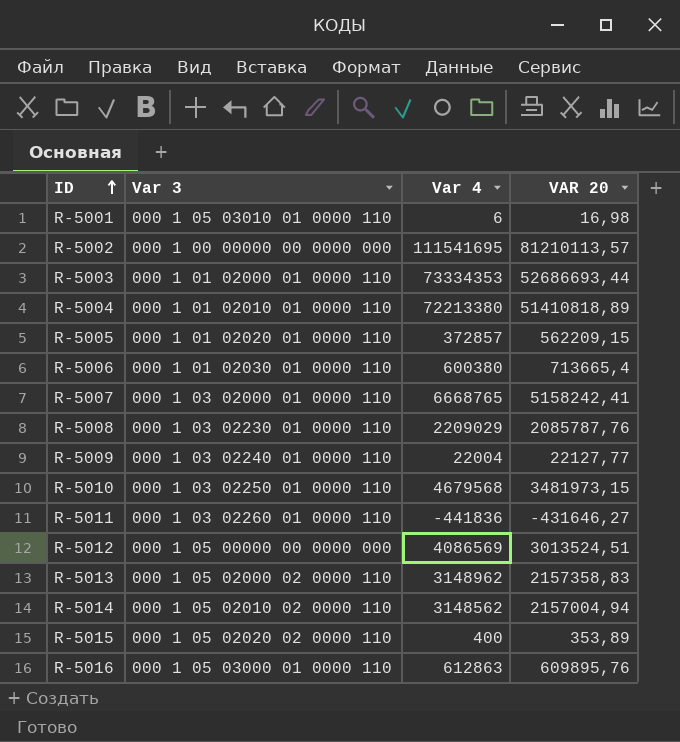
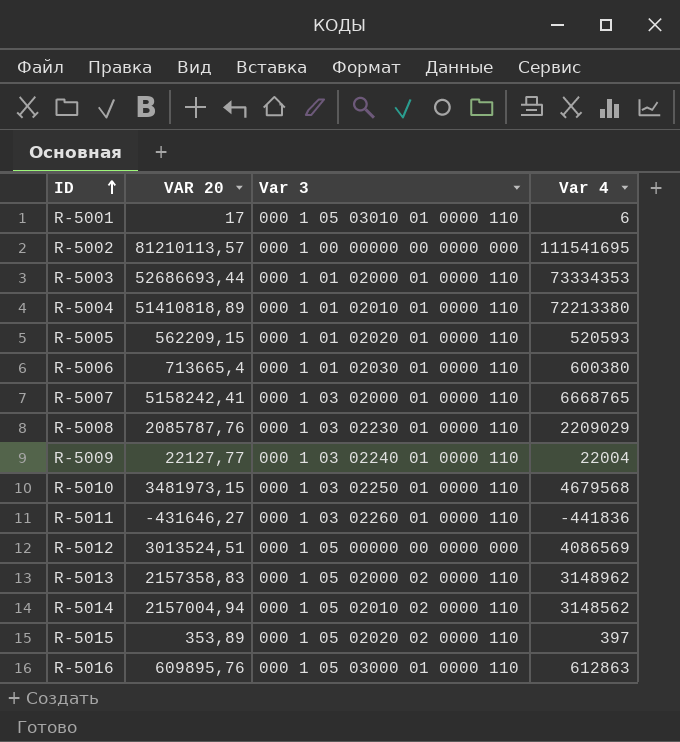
column VAR 20 | position: 4 -> 2
R-5001 | VAR 20: 16,98 -> 17
R-5005 | Var 4: 372857 -> 520593
R-5015 | Var 4: 400 -> 397

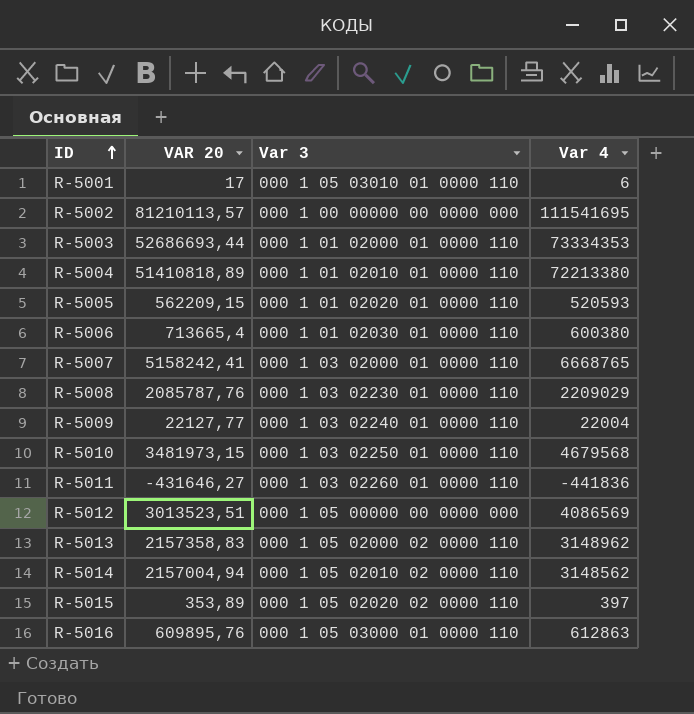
R-5012 | VAR 20: 3013524,51 -> 3013523,51

